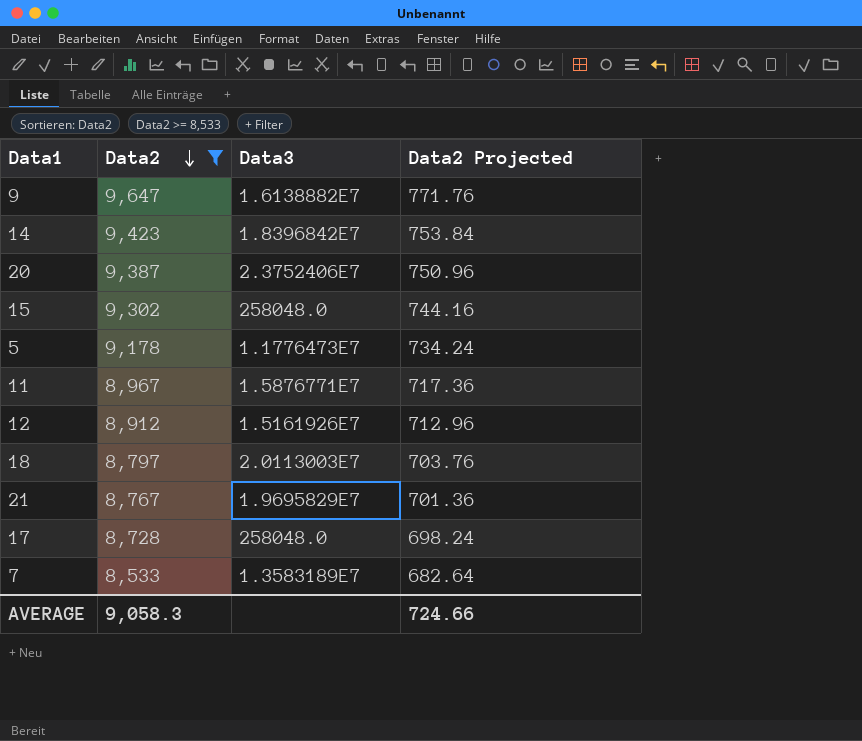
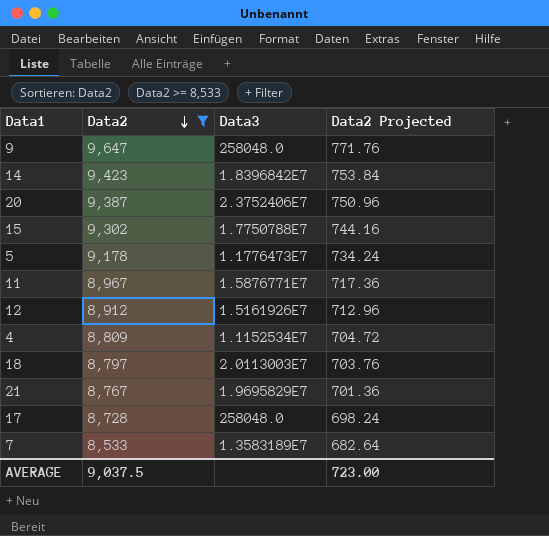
9 | Data3: 1.6138882E7 -> 258048.0
15 | Data3: 258048.0 -> 1.7750788E7
row 4: none -> 8,809 | 1.1152534E7 | 704.72
AVERAGE | Data2: 9,058.3 -> 9,037.5
AVERAGE | Data2 Projected: 724.66 -> 723.00

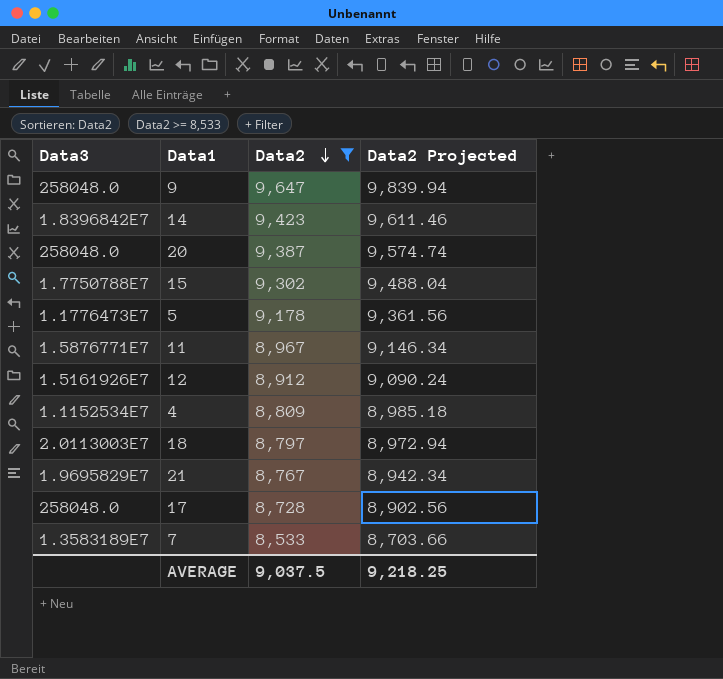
column Data3 | position: 3 -> 1
column Data2 Projected | formula: [Data2] * 0.08 -> [Data2] * 1.02
20 | Data3: 2.3752406E7 -> 258048.0
AVERAGE | Data2 Projected: 723.00 -> 9,218.25

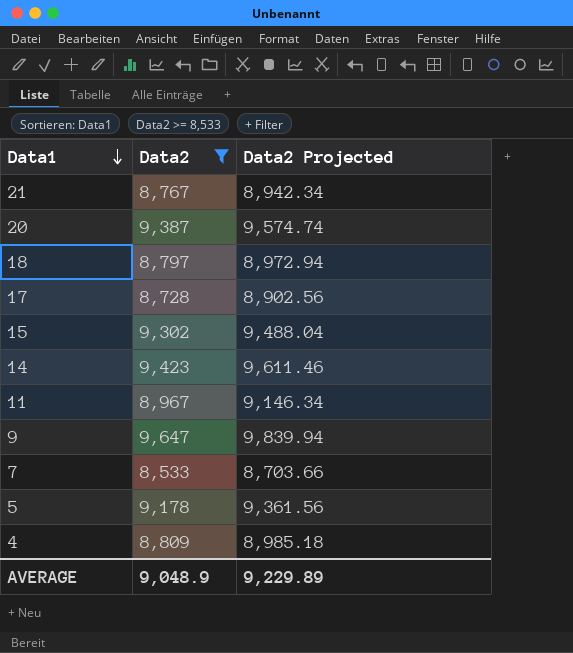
row order: Data2 descending -> Data1 descending
column Data3 | position: 1 -> none
row 12: 1.5161926E7 | 8,912 | 9,090.24 -> none
AVERAGE | Data2: 9,037.5 -> 9,048.9
AVERAGE | Data2 Projected: 9,218.25 -> 9,229.89

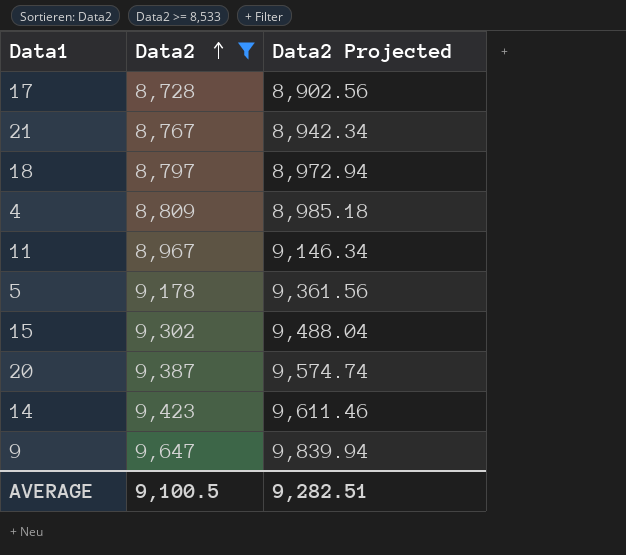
row order: Data1 descending -> Data2 ascending
row 7: 8,533 | 8,703.66 -> none
AVERAGE | Data2: 9,048.9 -> 9,100.5
AVERAGE | Data2 Projected: 9,229.89 -> 9,282.51

